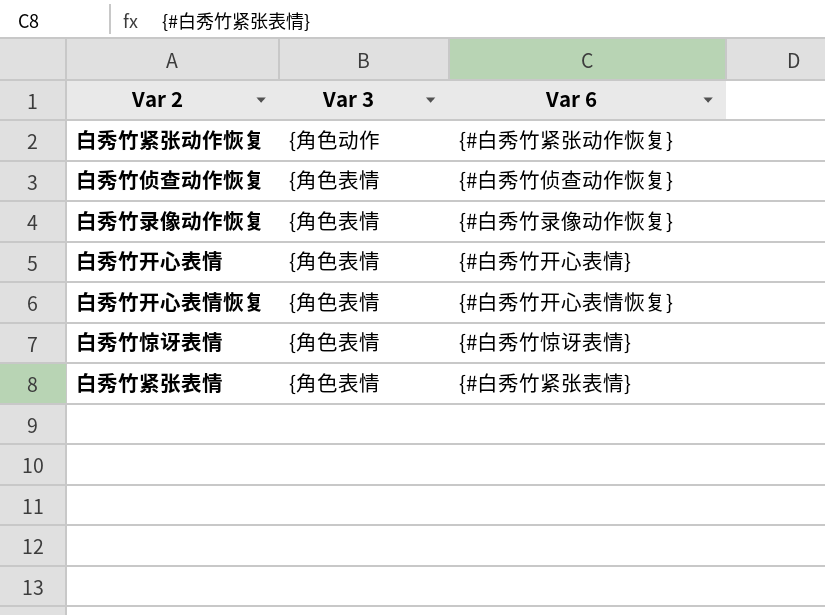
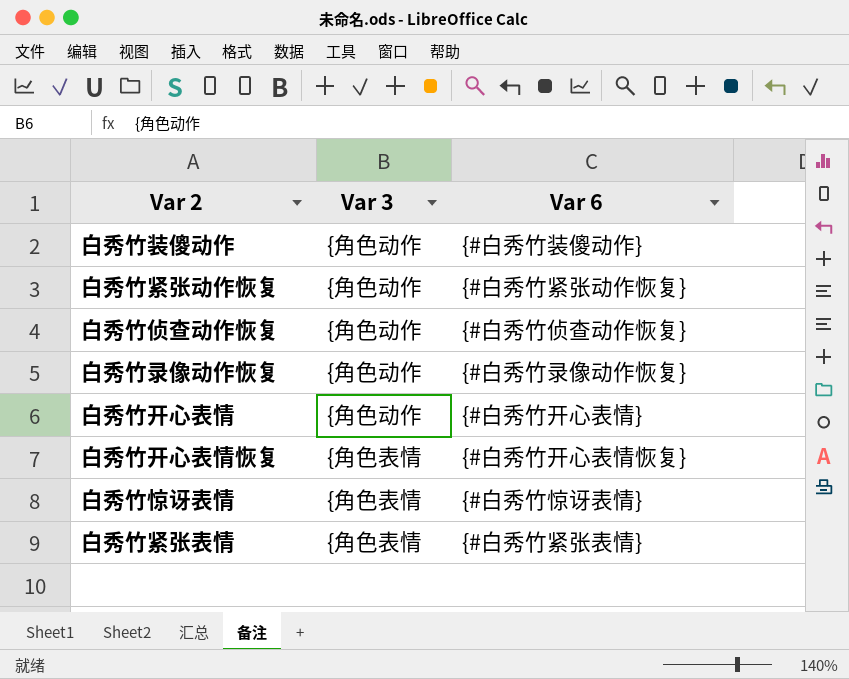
row 白秀竹装傻动作: none -> {角色动作 | {#白秀竹装傻动作}
白秀竹侦查动作恢复 | Var 3: {角色表情 -> {角色动作
白秀竹录像动作恢复 | Var 3: {角色表情 -> {角色动作
白秀竹开心表情 | Var 3: {角色表情 -> {角色动作

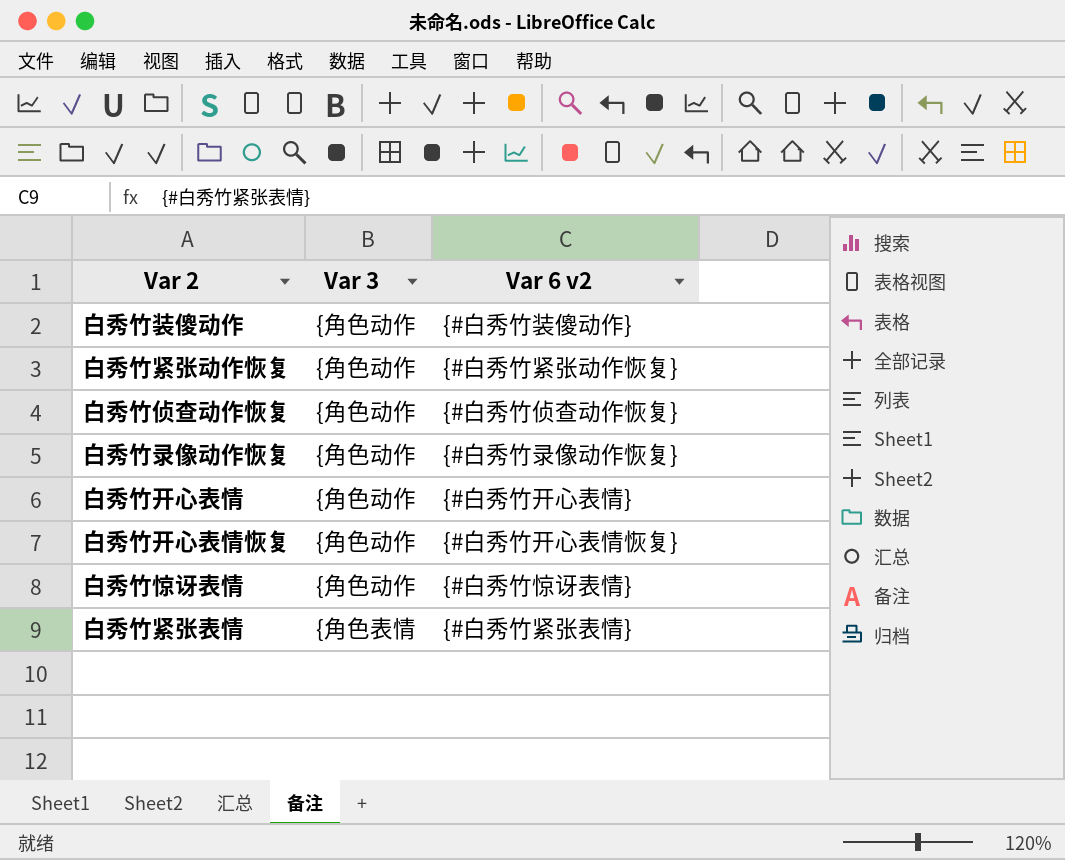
column name: Var 6 -> Var 6 v2
白秀竹开心表情恢复 | Var 3: {角色表情 -> {角色动作
白秀竹惊讶表情 | Var 3: {角色表情 -> {角色动作

